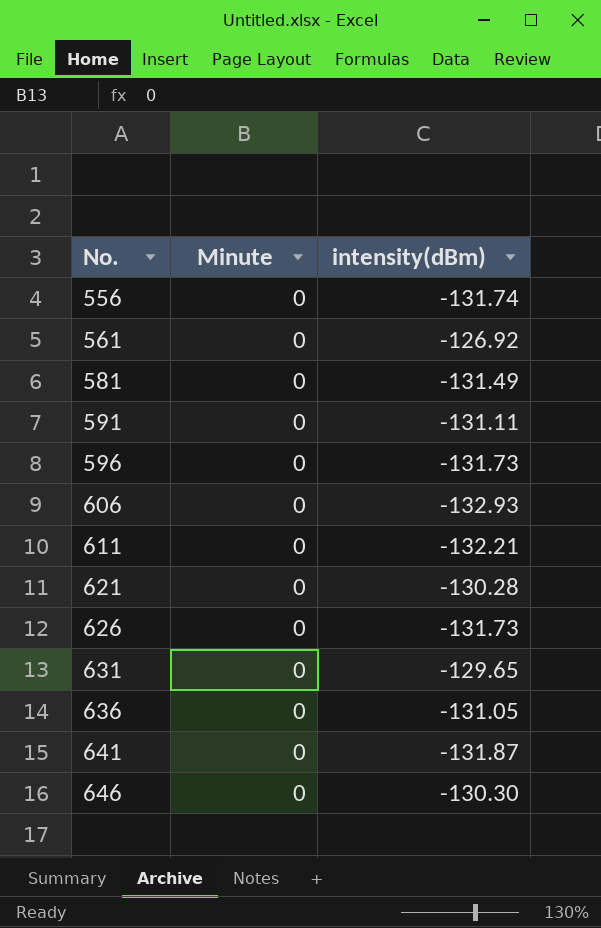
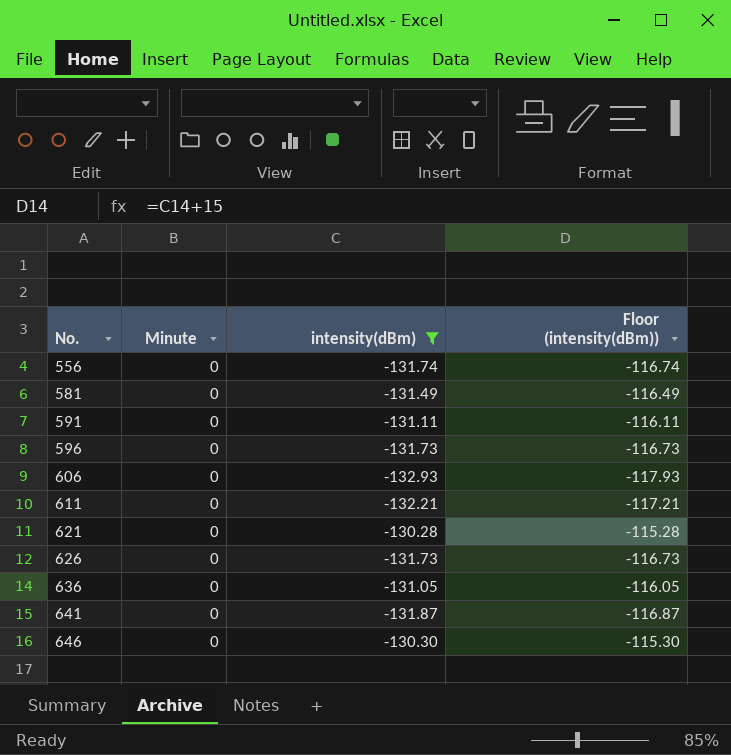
filter: none -> intensity(dBm) <= -130.28
column Floor (intensity(dBm)) | formula: none -> [intensity(dBm)] + 15

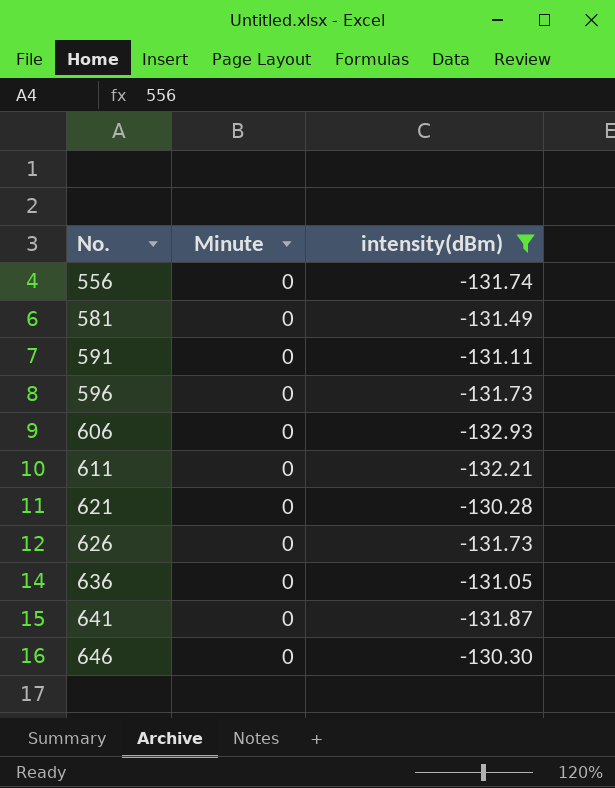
column Floor (intensity(dBm)) | formula: [intensity(dBm)] + 15 -> none

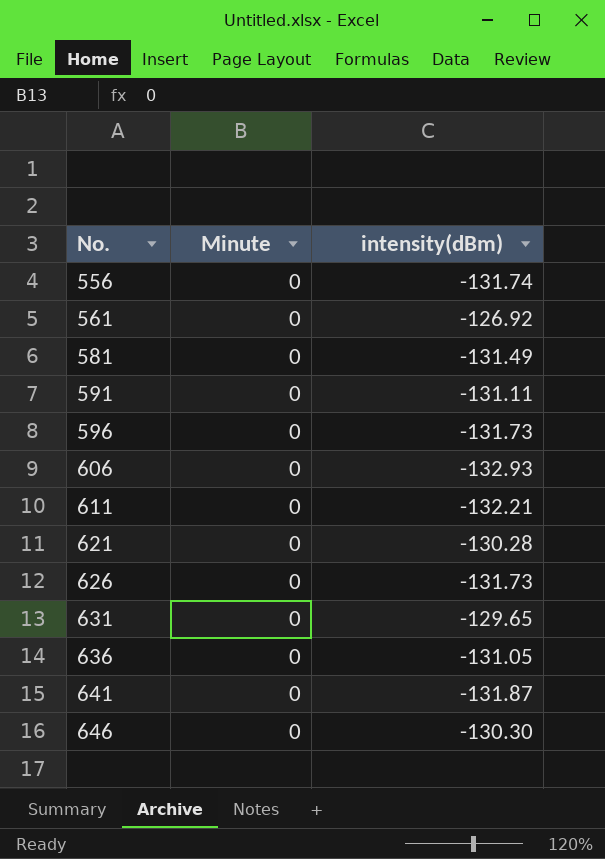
filter: intensity(dBm) <= -130.28 -> none

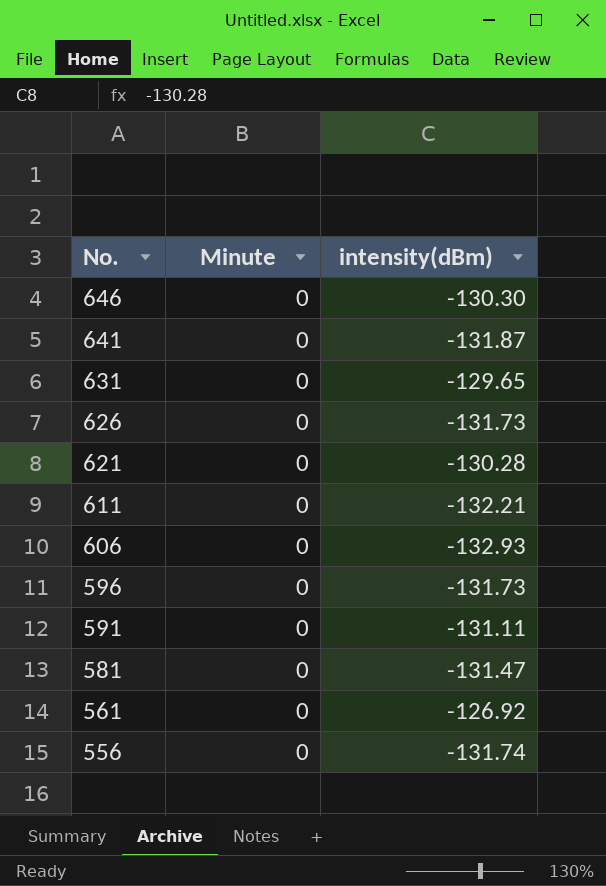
row order: No. ascending -> No. descending
row 636: 0 | -131.05 -> none
581 | intensity(dBm): -131.49 -> -131.47

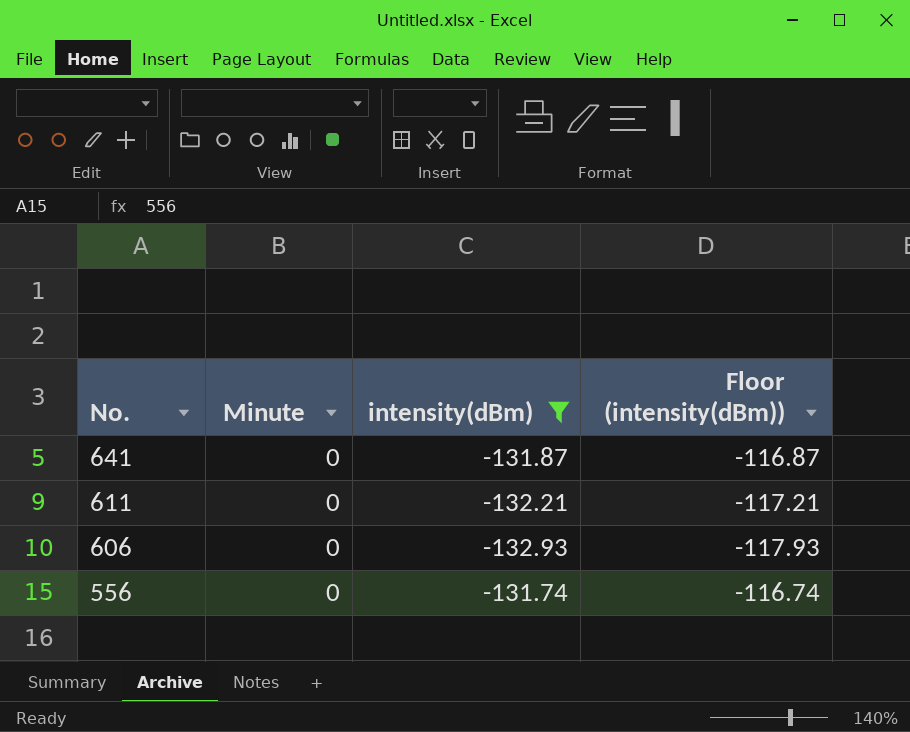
filter: none -> intensity(dBm) <= -131.74
column Floor (intensity(dBm)) | formula: none -> [intensity(dBm)] + 15

